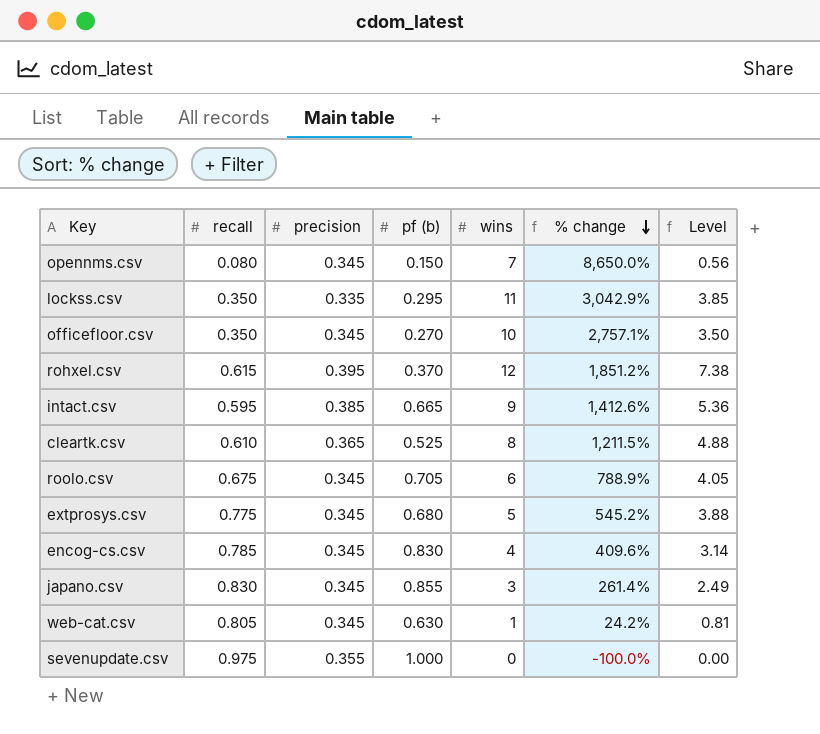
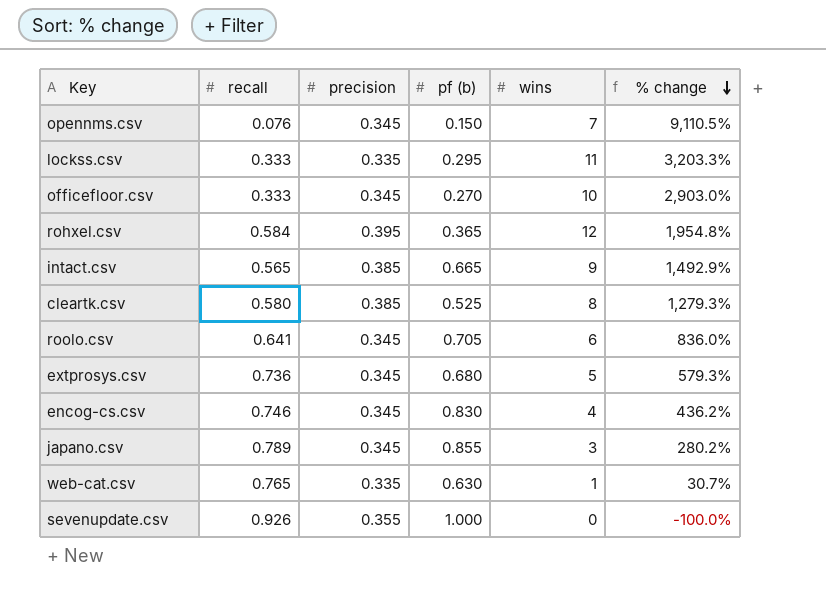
column Level | formula: [recall] * [wins] -> none
opennms.csv | recall: 0.080 -> 0.076
opennms.csv | % change: 8,650.0% -> 9,110.5%
lockss.csv | recall: 0.350 -> 0.333
lockss.csv | % change: 3,042.9% -> 3,203.3%
officefloor.csv | recall: 0.350 -> 0.333
officefloor.csv | % change: 2,757.1% -> 2,903.0%
rohxel.csv | recall: 0.615 -> 0.584
rohxel.csv | pf (b): 0.370 -> 0.365
rohxel.csv | % change: 1,851.2% -> 1,954.8%
intact.csv | recall: 0.595 -> 0.565
intact.csv | % change: 1,412.6% -> 1,492.9%
cleartk.csv | recall: 0.610 -> 0.580
cleartk.csv | precision: 0.365 -> 0.385
cleartk.csv | % change: 1,211.5% -> 1,279.3%
roolo.csv | recall: 0.675 -> 0.641
roolo.csv | % change: 788.9% -> 836.0%
extprosys.csv | recall: 0.775 -> 0.736
extprosys.csv | % change: 545.2% -> 579.3%
encog-cs.csv | recall: 0.785 -> 0.746
encog-cs.csv | % change: 409.6% -> 436.2%
japano.csv | recall: 0.830 -> 0.789
japano.csv | % change: 261.4% -> 280.2%
web-cat.csv | recall: 0.805 -> 0.765
web-cat.csv | precision: 0.345 -> 0.335
web-cat.csv | % change: 24.2% -> 30.7%
sevenupdate.csv | recall: 0.975 -> 0.926

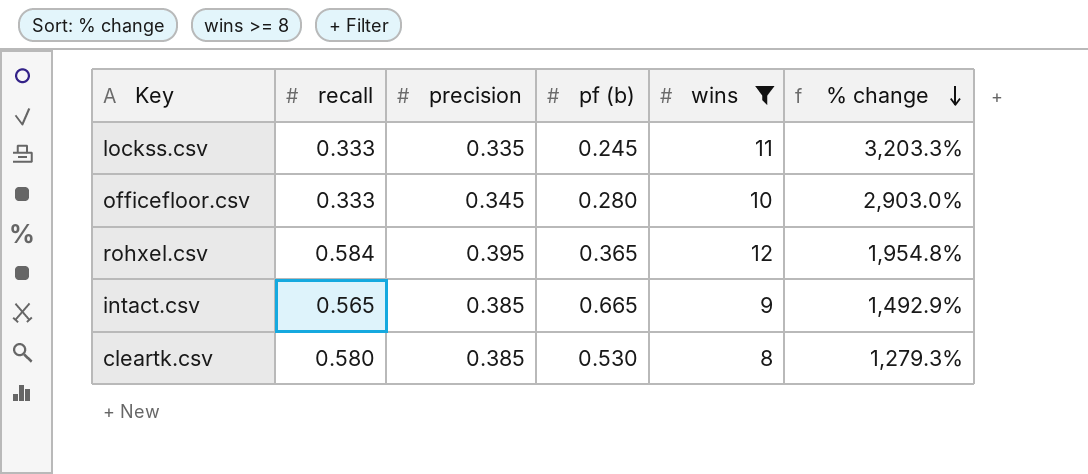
filter: none -> wins >= 8
lockss.csv | pf (b): 0.295 -> 0.245
officefloor.csv | pf (b): 0.270 -> 0.280
cleartk.csv | pf (b): 0.525 -> 0.530

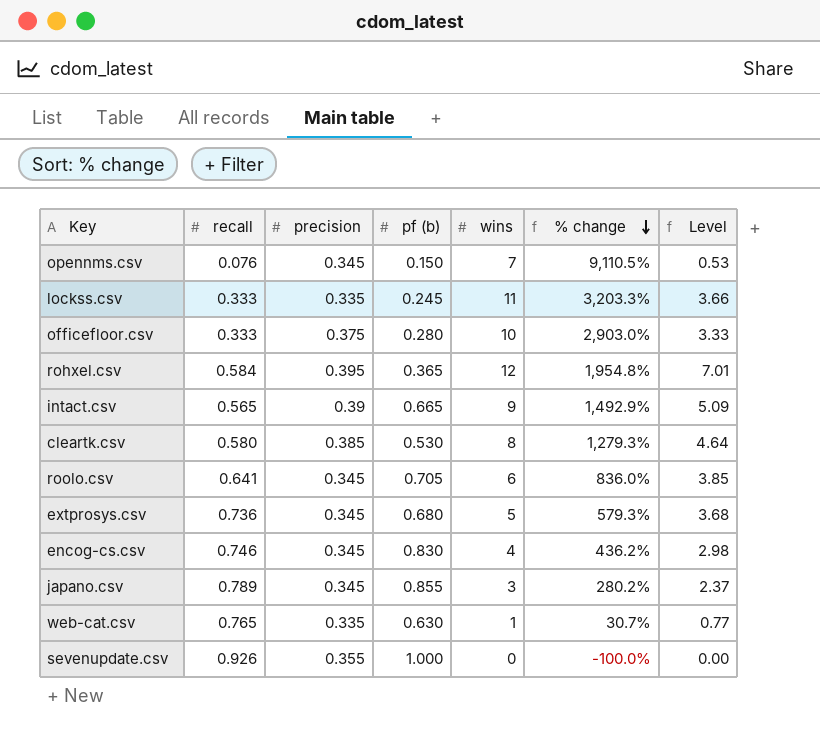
filter: wins >= 8 -> none
column Level | formula: none -> [recall] * [wins]
officefloor.csv | precision: 0.345 -> 0.375
intact.csv | precision: 0.385 -> 0.39

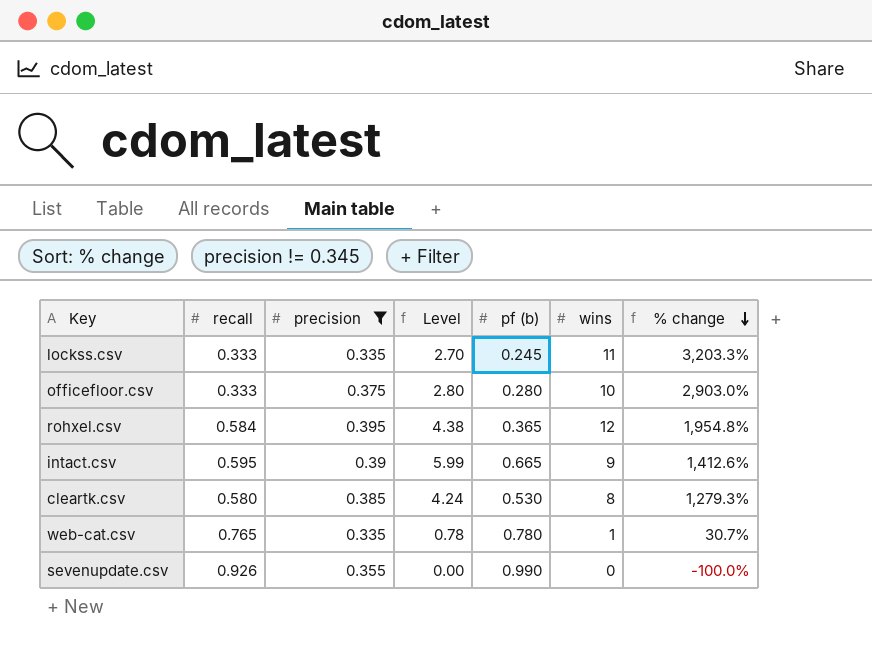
filter: none -> precision != 0.345
column Level | formula: [recall] * [wins] -> [pf (b)] * [wins]
column Level | position: 7 -> 4
intact.csv | recall: 0.565 -> 0.595
intact.csv | % change: 1,492.9% -> 1,412.6%
web-cat.csv | pf (b): 0.630 -> 0.780
sevenupdate.csv | pf (b): 1.000 -> 0.990

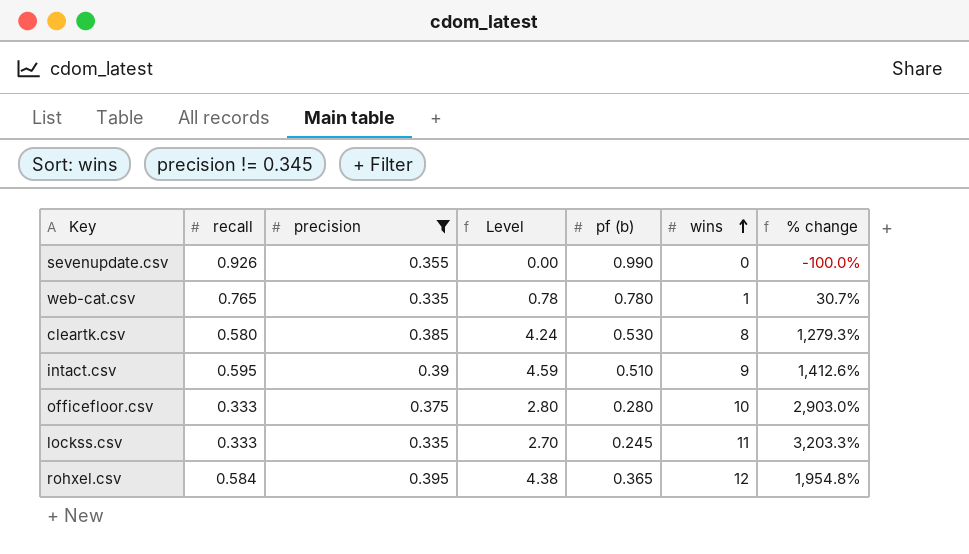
row order: % change descending -> wins ascending
intact.csv | Level: 5.99 -> 4.59
intact.csv | pf (b): 0.665 -> 0.510

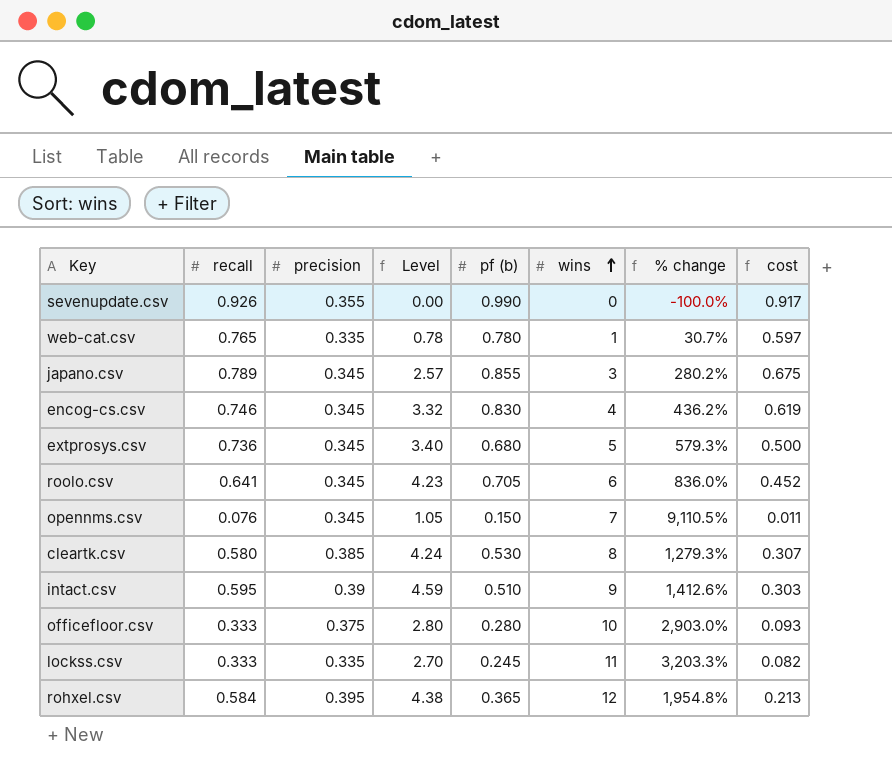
filter: precision != 0.345 -> none
column cost | formula: none -> [recall] * [pf (b)]

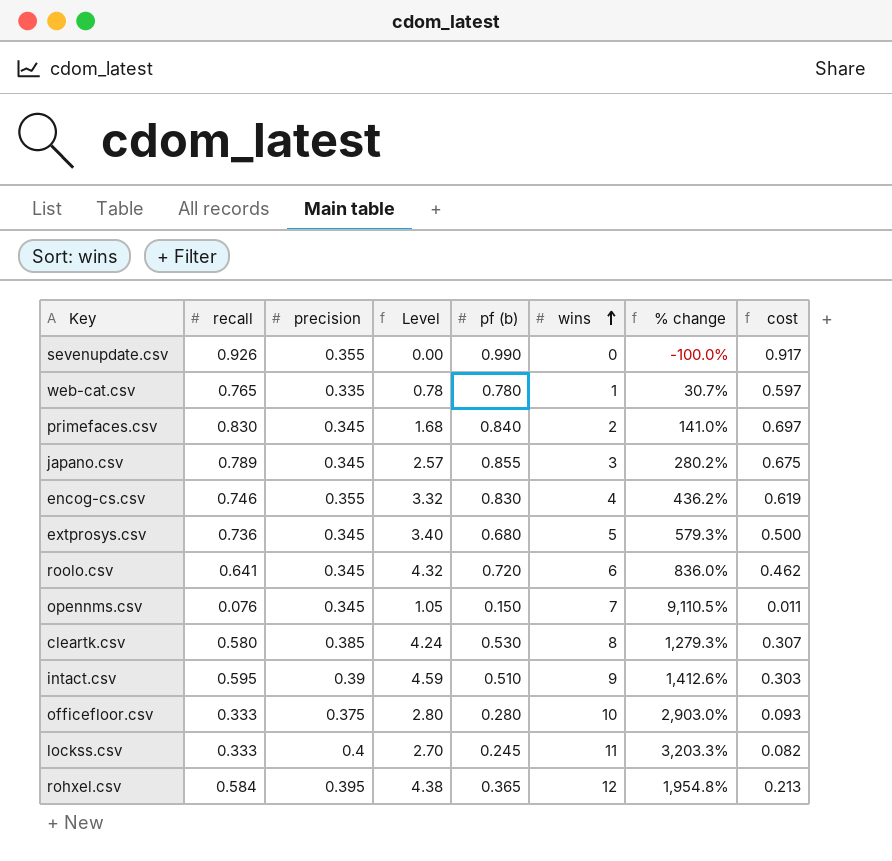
row primefaces.csv: none -> 0.830 | 0.345 | 1.68 | 0.840 | 2 | 141.0% | 0.697
encog-cs.csv | precision: 0.345 -> 0.355
roolo.csv | Level: 4.23 -> 4.32
roolo.csv | pf (b): 0.705 -> 0.720
roolo.csv | cost: 0.452 -> 0.462
lockss.csv | precision: 0.335 -> 0.4

